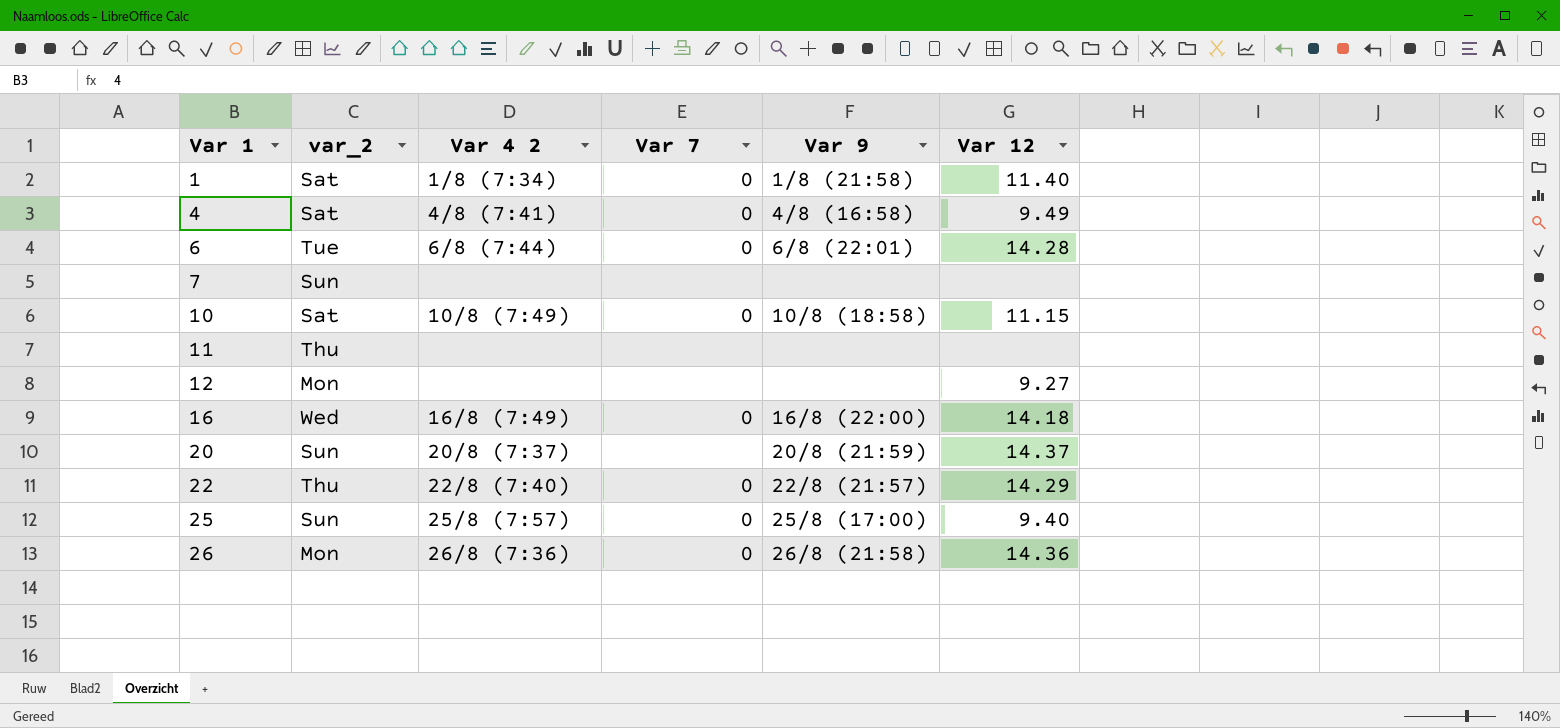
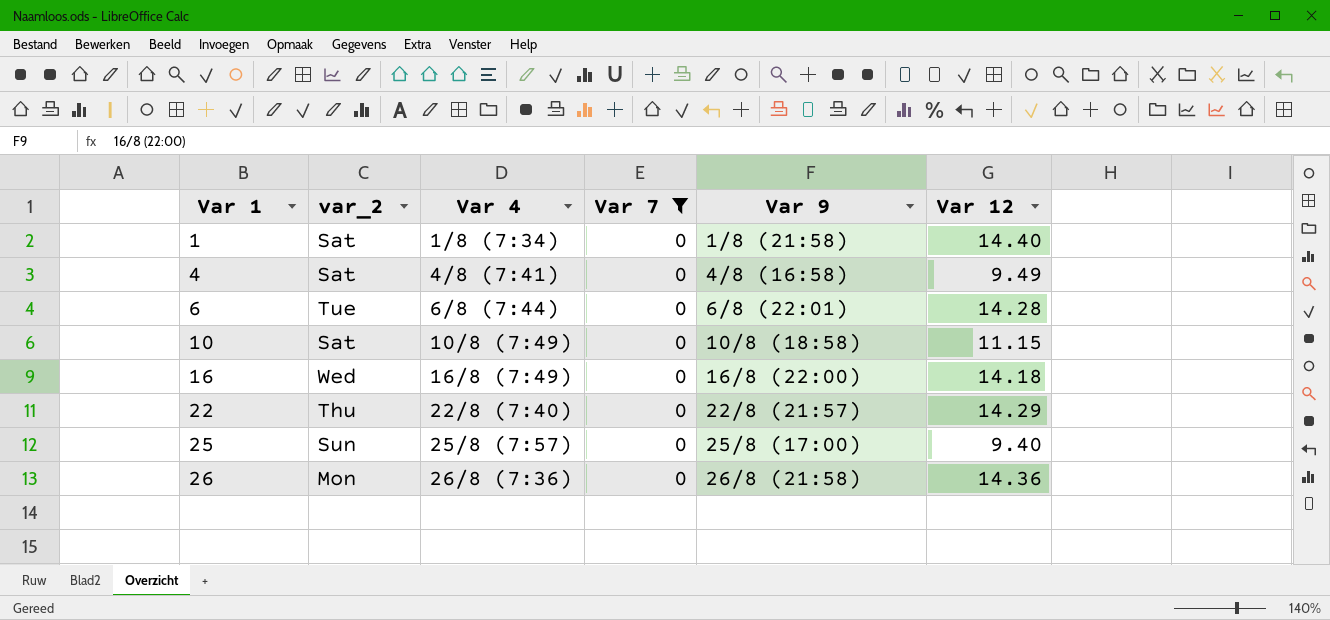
filter: none -> Var 7 = 0
column name: Var 4 2 -> Var 4
1 | Var 12: 11.40 -> 14.40

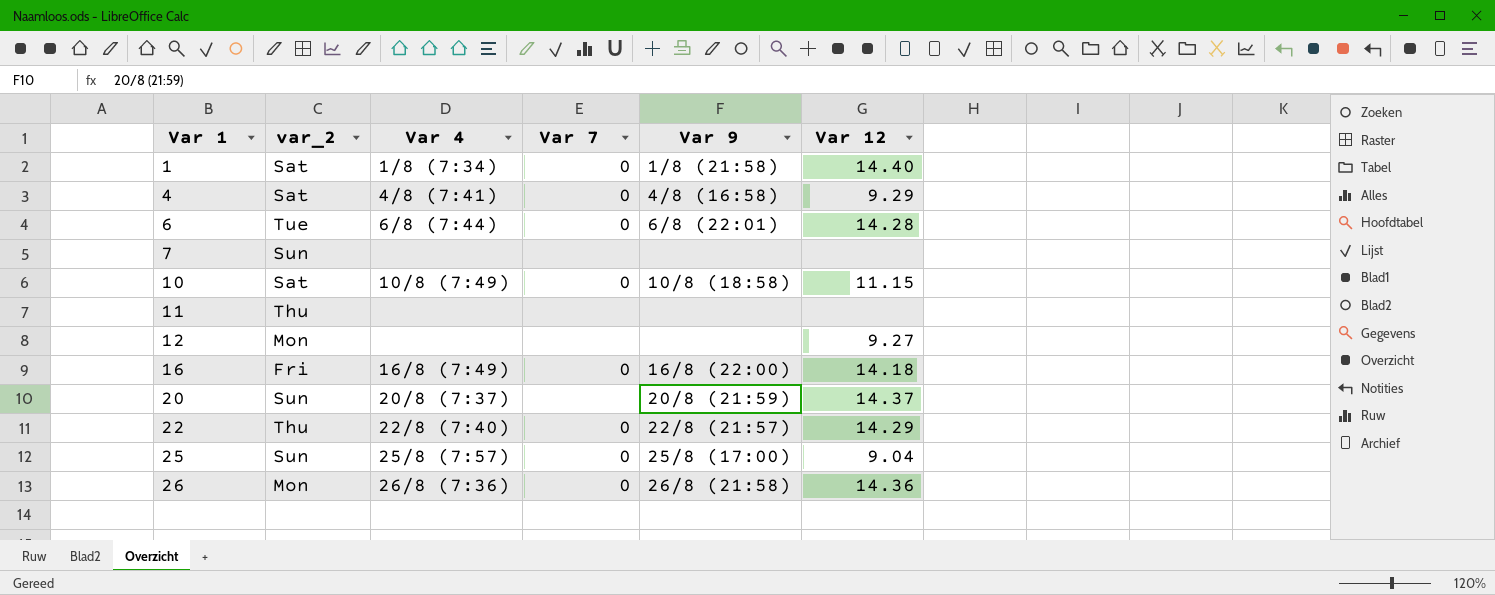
filter: Var 7 = 0 -> none
4 | Var 12: 9.49 -> 9.29
16 | var_2: Wed -> Fri
25 | Var 12: 9.40 -> 9.04

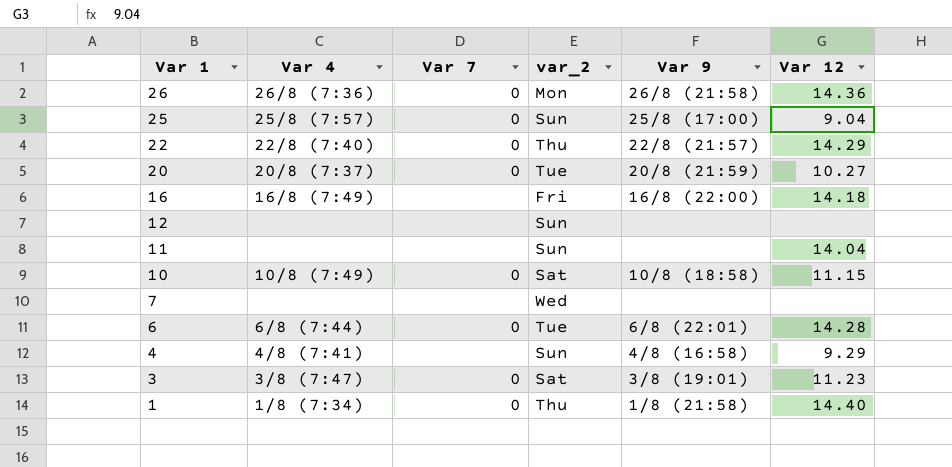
row order: Var 1 ascending -> Var 1 descending
column var_2 | position: 2 -> 4
20 | Var 7: none -> 0
20 | var_2: Sun -> Tue
20 | Var 12: 14.37 -> 10.27
16 | Var 7: 0 -> none
12 | var_2: Mon -> Sun
12 | Var 12: 9.27 -> none
11 | var_2: Thu -> Sun
11 | Var 12: none -> 14.04
7 | var_2: Sun -> Wed
4 | Var 7: 0 -> none
4 | var_2: Sat -> Sun
row 3: none -> 3/8 (7:47) | 0 | Sat | 3/8 (19:01) | 11.23
1 | var_2: Sat -> Thu

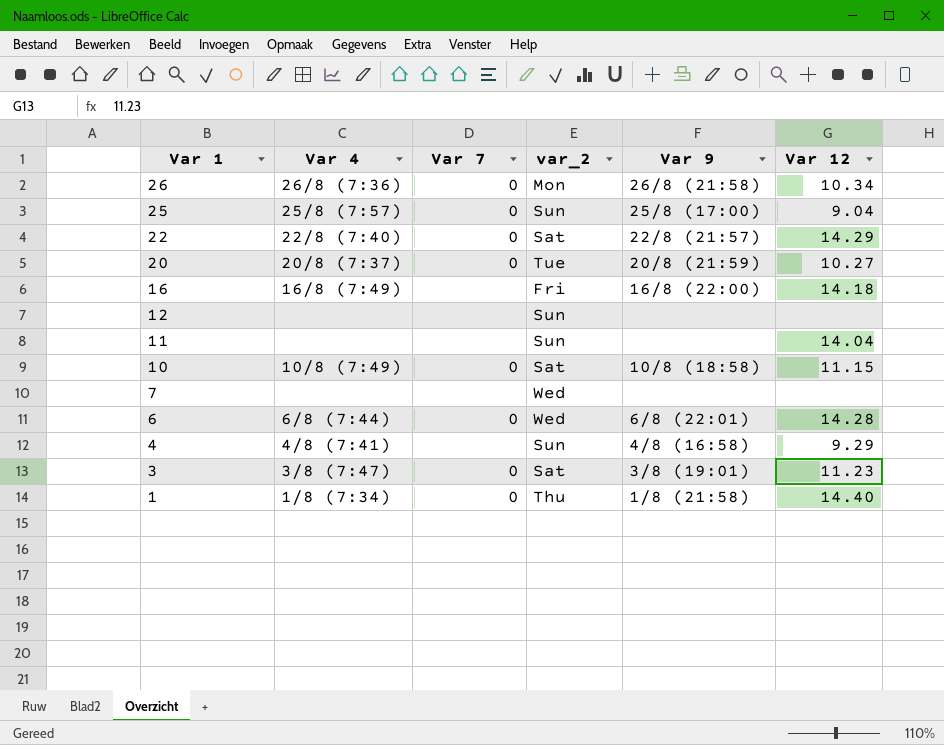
26 | Var 12: 14.36 -> 10.34
22 | var_2: Thu -> Sat
6 | var_2: Tue -> Wed

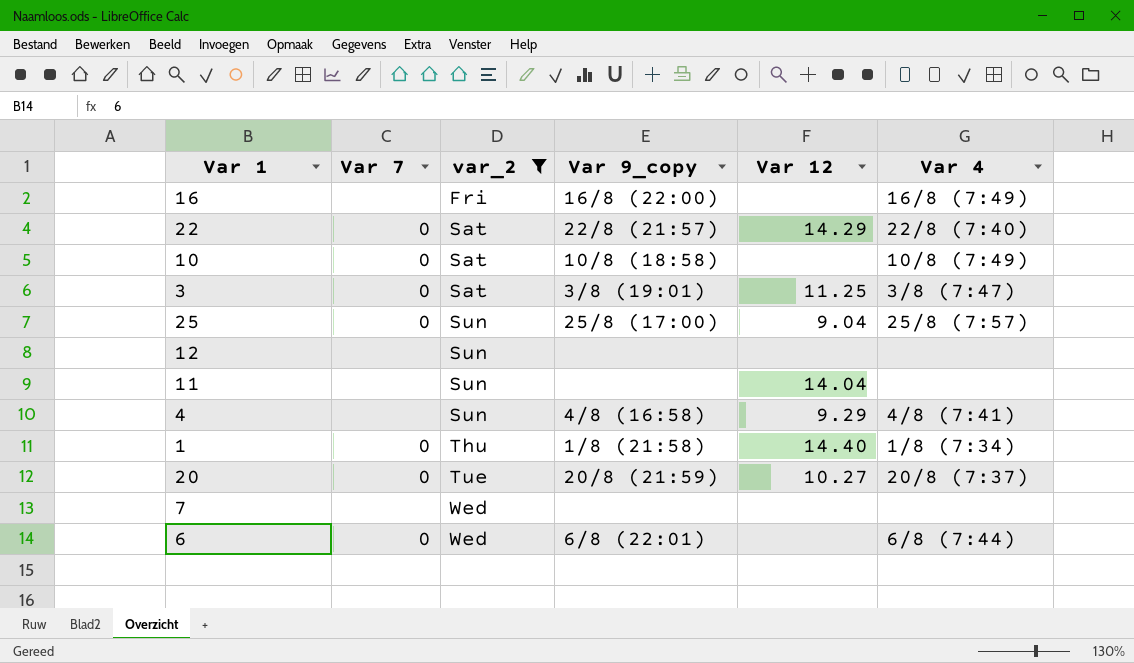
filter: none -> var_2 != Mon
row order: Var 1 descending -> var_2 ascending
column name: Var 9 -> Var 9_copy
column Var 4 | position: 2 -> 6
16 | Var 12: 14.18 -> none
10 | Var 12: 11.15 -> none
3 | Var 12: 11.23 -> 11.25
6 | Var 12: 14.28 -> none

